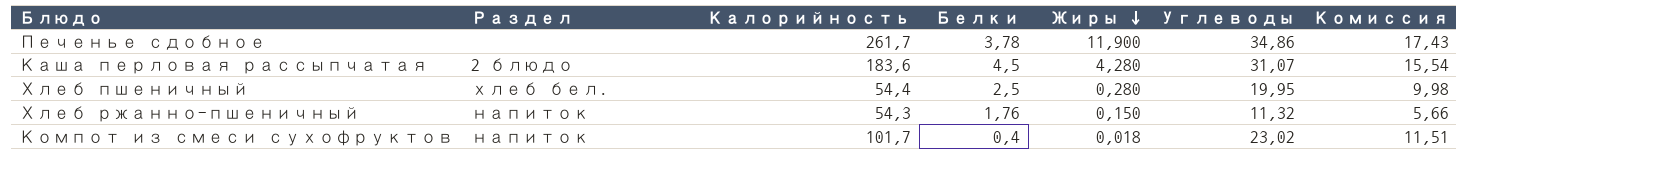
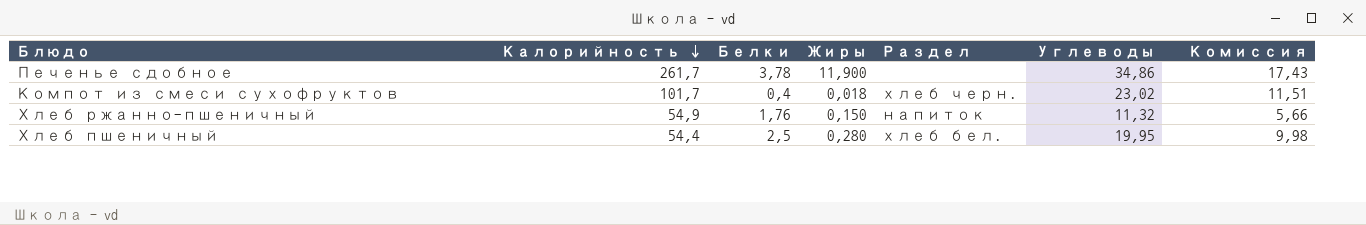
row order: Жиры descending -> Калорийность descending
column Раздел | position: 2 -> 5
row Каша перловая рассыпчатая: 2 блюдо | 183,6 | 4,5 | 4,280 | 31,07 | 15,54 -> none
Компот из смеси сухофруктов | Раздел: напиток -> хлеб черн.
Хлеб ржанно-пшеничный | Калорийность: 54,3 -> 54,9

